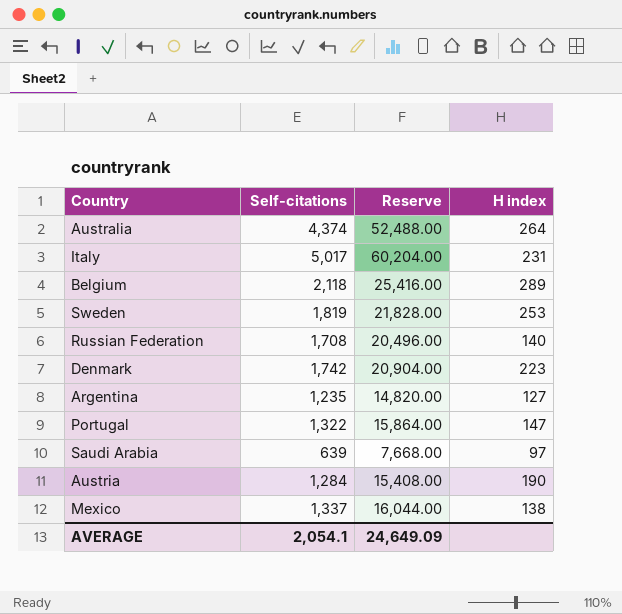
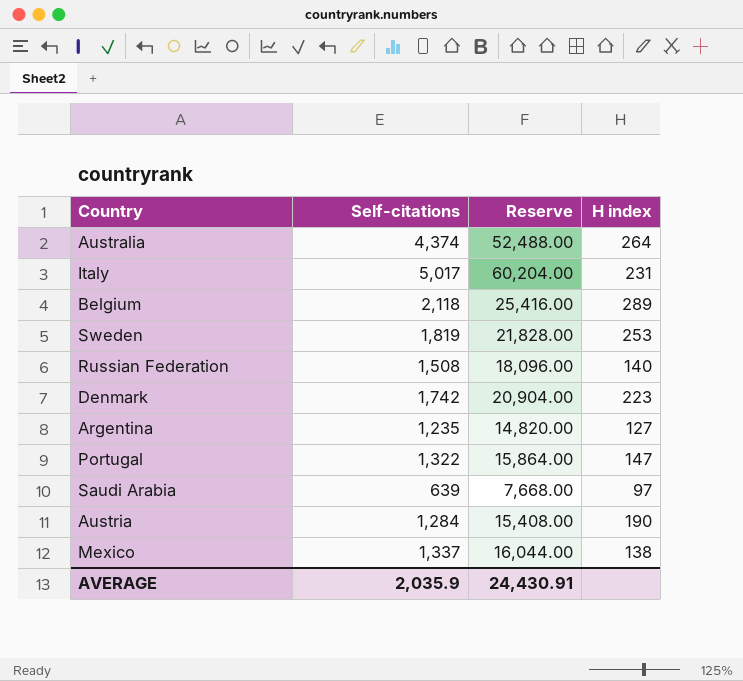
Russian Federation | Self-citations: 1,708 -> 1,508
Russian Federation | Reserve: 20,496.00 -> 18,096.00
AVERAGE | Self-citations: 2,054.1 -> 2,035.9
AVERAGE | Reserve: 24,649.09 -> 24,430.91

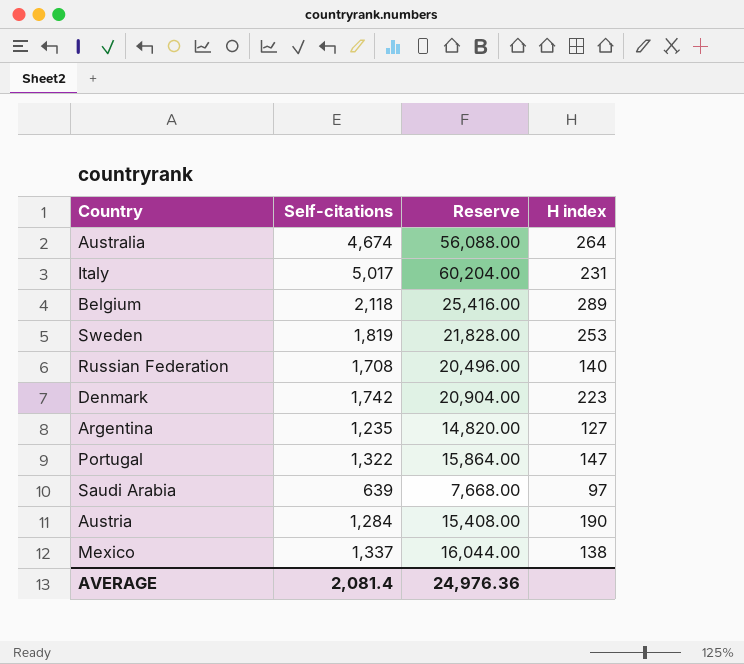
Australia | Self-citations: 4,374 -> 4,674
Australia | Reserve: 52,488.00 -> 56,088.00
Russian Federation | Self-citations: 1,508 -> 1,708
Russian Federation | Reserve: 18,096.00 -> 20,496.00
AVERAGE | Self-citations: 2,035.9 -> 2,081.4
AVERAGE | Reserve: 24,430.91 -> 24,976.36

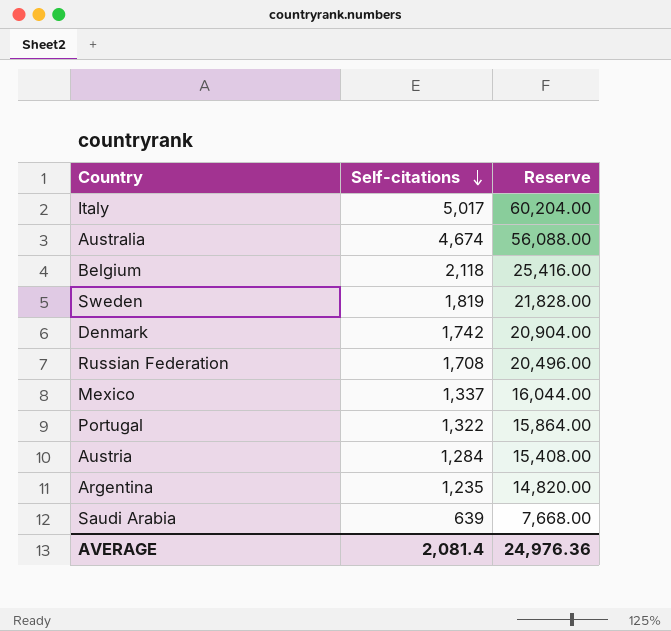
row order: none -> Self-citations descending
column H index | position: 4 -> none

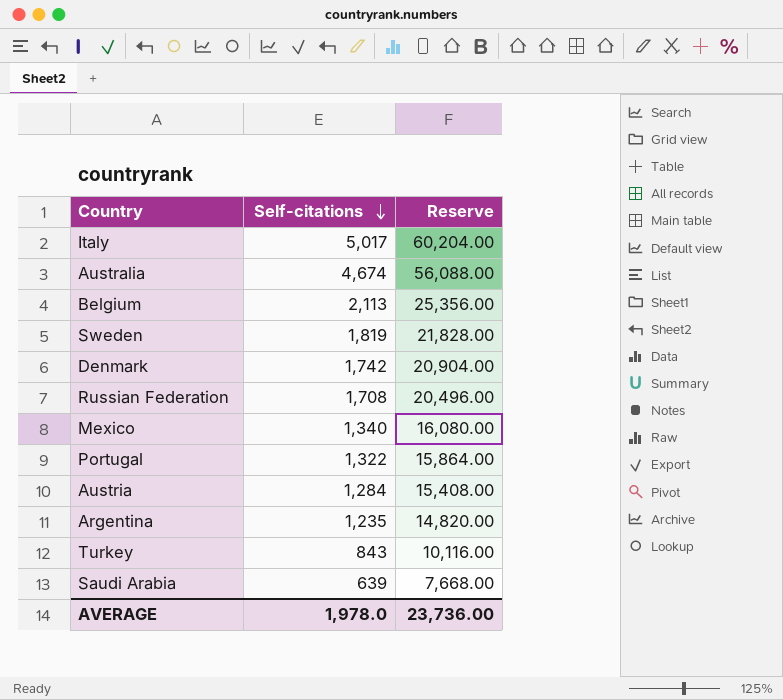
Belgium | Self-citations: 2,118 -> 2,113
Belgium | Reserve: 25,416.00 -> 25,356.00
Mexico | Self-citations: 1,337 -> 1,340
Mexico | Reserve: 16,044.00 -> 16,080.00
row Turkey: none -> 843 | 10,116.00
AVERAGE | Self-citations: 2,081.4 -> 1,978.0
AVERAGE | Reserve: 24,976.36 -> 23,736.00

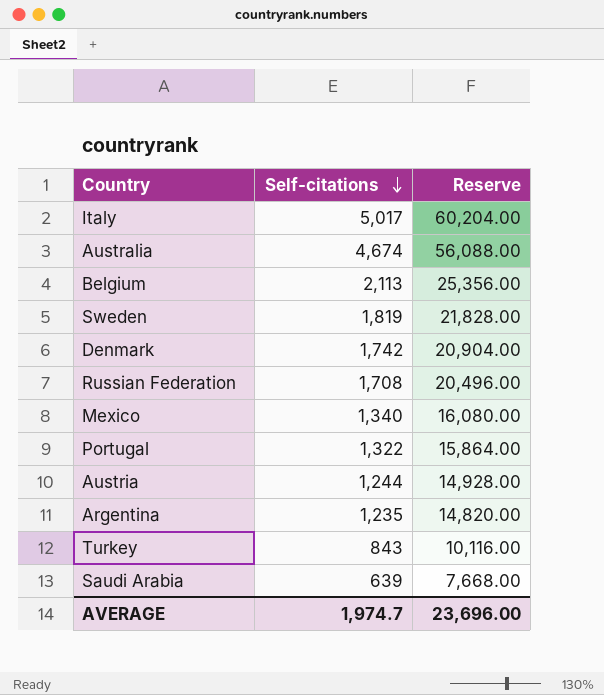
Austria | Self-citations: 1,284 -> 1,244
Austria | Reserve: 15,408.00 -> 14,928.00
AVERAGE | Self-citations: 1,978.0 -> 1,974.7
AVERAGE | Reserve: 23,736.00 -> 23,696.00

